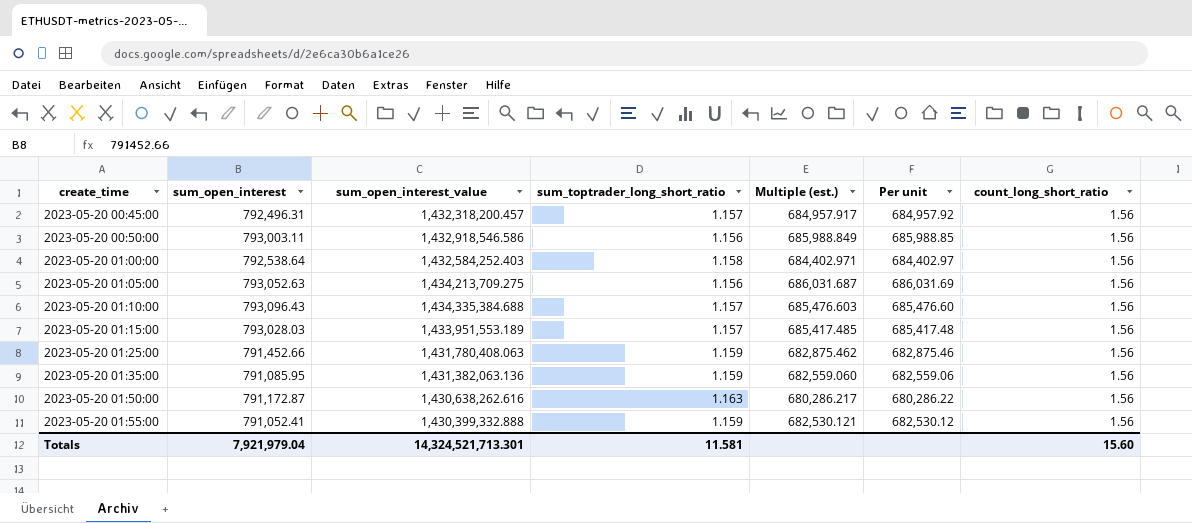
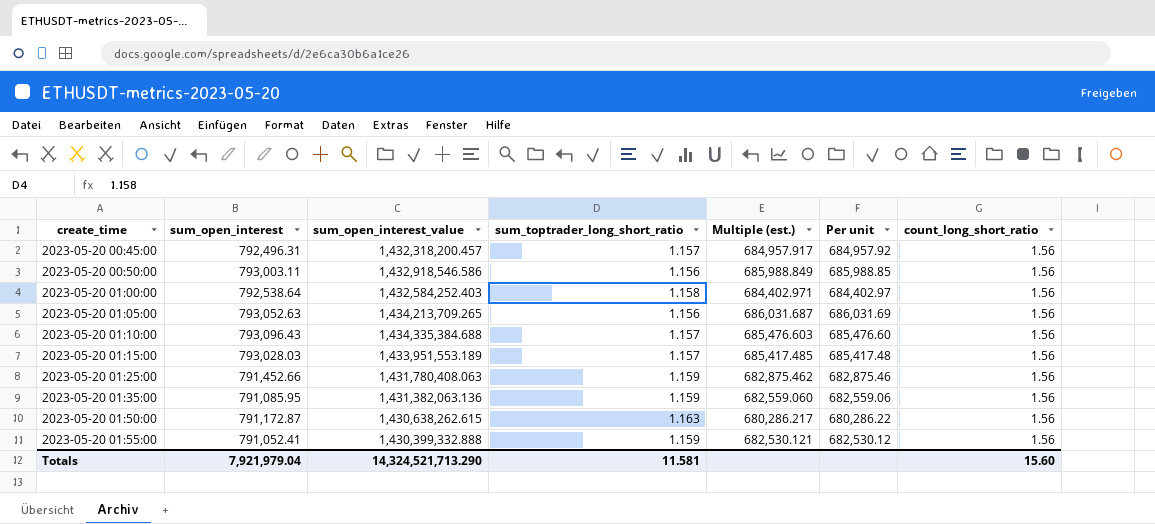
2023-05-20 01:05:00 | sum_open_interest_value: 1,434,213,709.275 -> 1,434,213,709.265
2023-05-20 01:50:00 | sum_open_interest_value: 1,430,638,262.616 -> 1,430,638,262.615
Totals | sum_open_interest_value: 14,324,521,713.301 -> 14,324,521,713.290

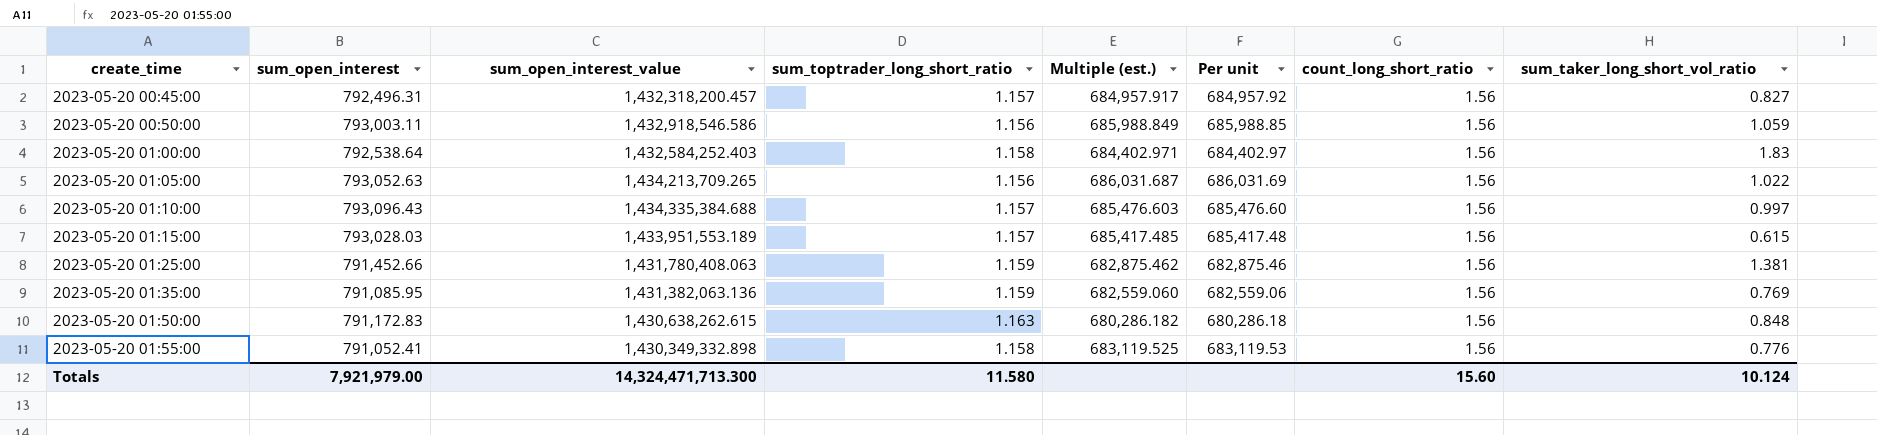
column sum_taker_long_short_vol_ratio | position: none -> 8
2023-05-20 01:50:00 | sum_open_interest: 791,172.87 -> 791,172.83
2023-05-20 01:50:00 | Multiple (est.): 680,286.217 -> 680,286.182
2023-05-20 01:50:00 | Per unit: 680,286.22 -> 680,286.18
2023-05-20 01:55:00 | sum_open_interest_value: 1,430,399,332.888 -> 1,430,349,332.898
2023-05-20 01:55:00 | sum_toptrader_long_short_ratio: 1.159 -> 1.158
2023-05-20 01:55:00 | Multiple (est.): 682,530.121 -> 683,119.525
2023-05-20 01:55:00 | Per unit: 682,530.12 -> 683,119.53
Totals | sum_open_interest: 7,921,979.04 -> 7,921,979.00
Totals | sum_open_interest_value: 14,324,521,713.290 -> 14,324,471,713.300
Totals | sum_toptrader_long_short_ratio: 11.581 -> 11.580

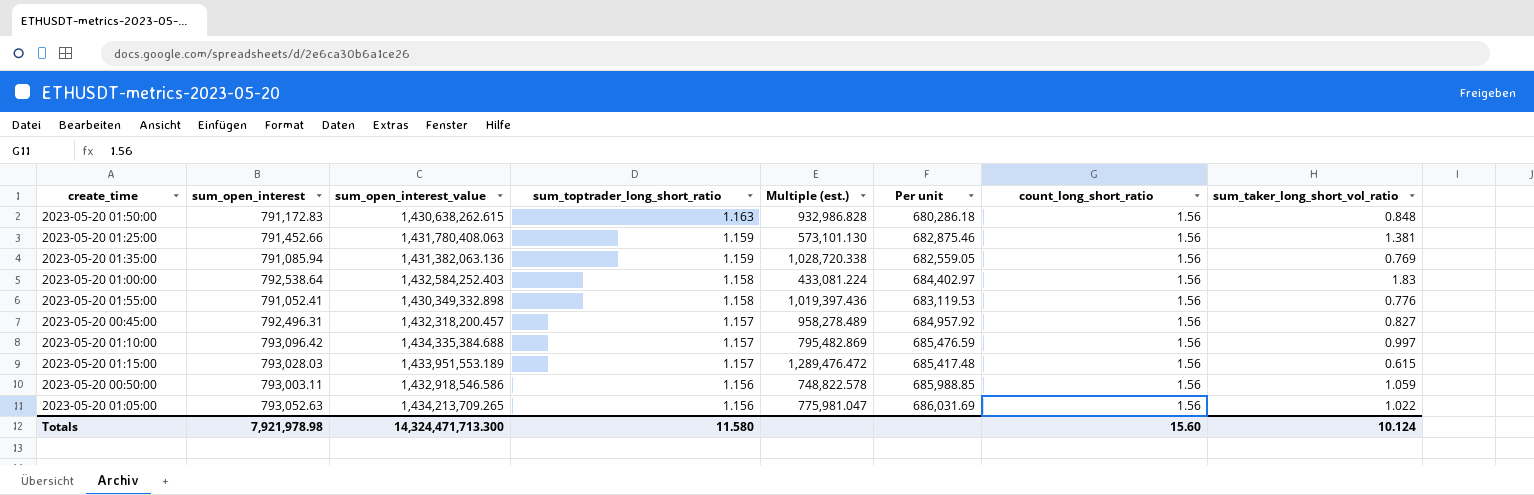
row order: create_time ascending -> sum_toptrader_long_short_ratio descending
column Multiple (est.) | formula: [sum_open_interest] / [sum_toptrader_long_short_ratio] -> [sum_open_interest] / [sum_taker_long_short_vol_ratio]
2023-05-20 01:35:00 | sum_open_interest: 791,085.95 -> 791,085.94
2023-05-20 01:35:00 | Per unit: 682,559.06 -> 682,559.05
2023-05-20 01:10:00 | sum_open_interest: 793,096.43 -> 793,096.42
2023-05-20 01:10:00 | Per unit: 685,476.60 -> 685,476.59
Totals | sum_open_interest: 7,921,979.00 -> 7,921,978.98

